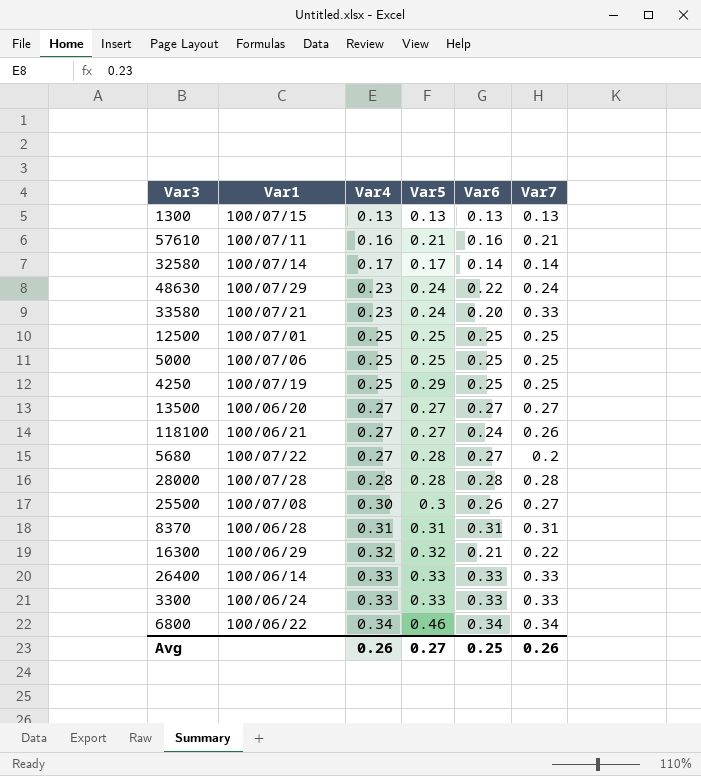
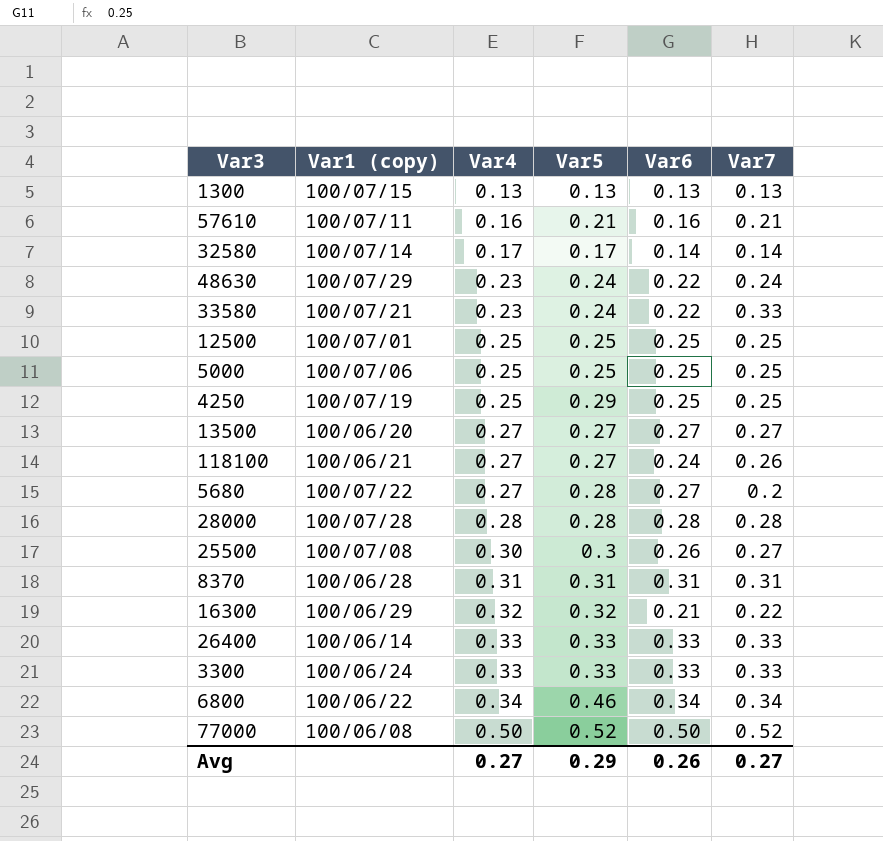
column name: Var1 -> Var1 (copy)
33580 | Var6: 0.20 -> 0.22
row 77000: none -> 100/06/08 | 0.50 | 0.52 | 0.50 | 0.52
Avg | Var4: 0.26 -> 0.27
Avg | Var5: 0.27 -> 0.29
Avg | Var6: 0.25 -> 0.26
Avg | Var7: 0.26 -> 0.27

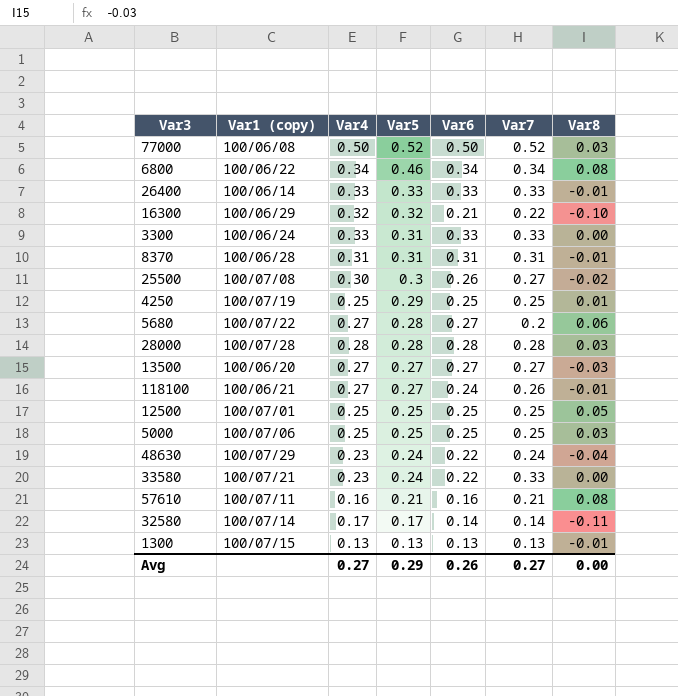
row order: Var4 ascending -> Var5 descending
column Var8 | position: none -> 7
3300 | Var5: 0.33 -> 0.31

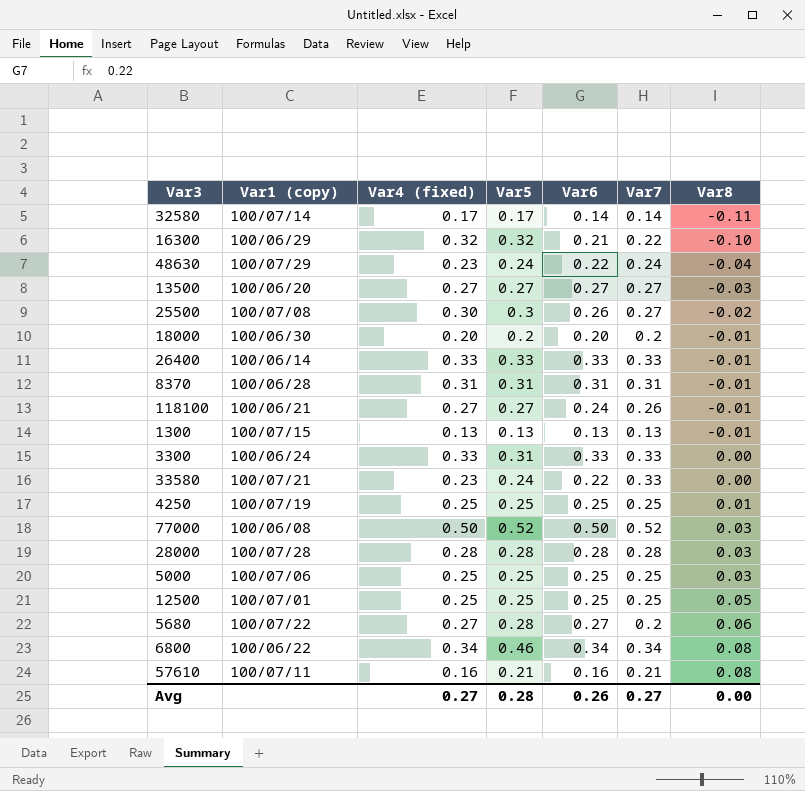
row order: Var5 descending -> Var8 ascending
column name: Var4 -> Var4 (fixed)
row 18000: none -> 100/06/30 | 0.20 | 0.2 | 0.20 | 0.2 | -0.01
4250 | Var5: 0.29 -> 0.25
Avg | Var5: 0.29 -> 0.28

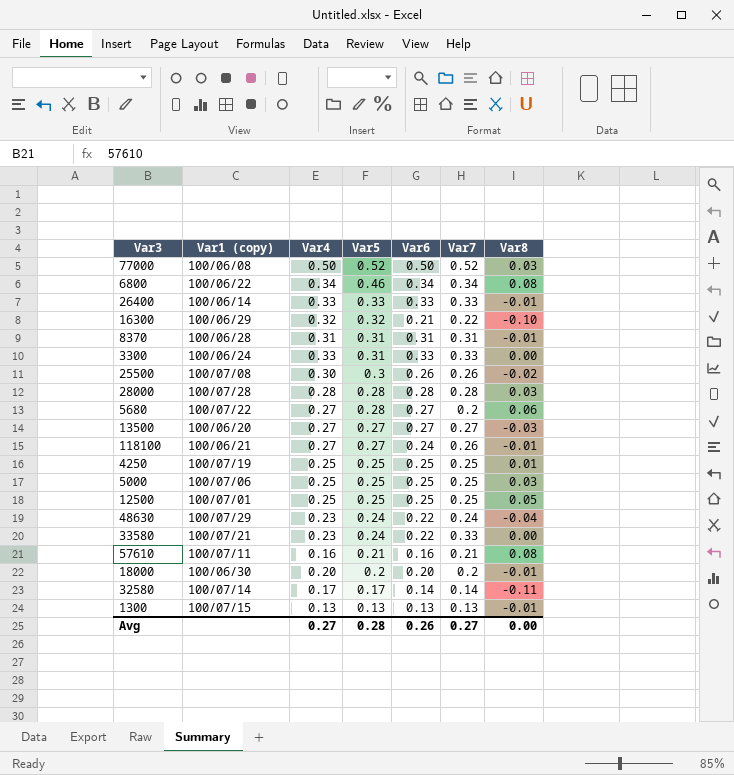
row order: Var8 ascending -> Var5 descending
column name: Var4 (fixed) -> Var4
25500 | Var7: 0.27 -> 0.26

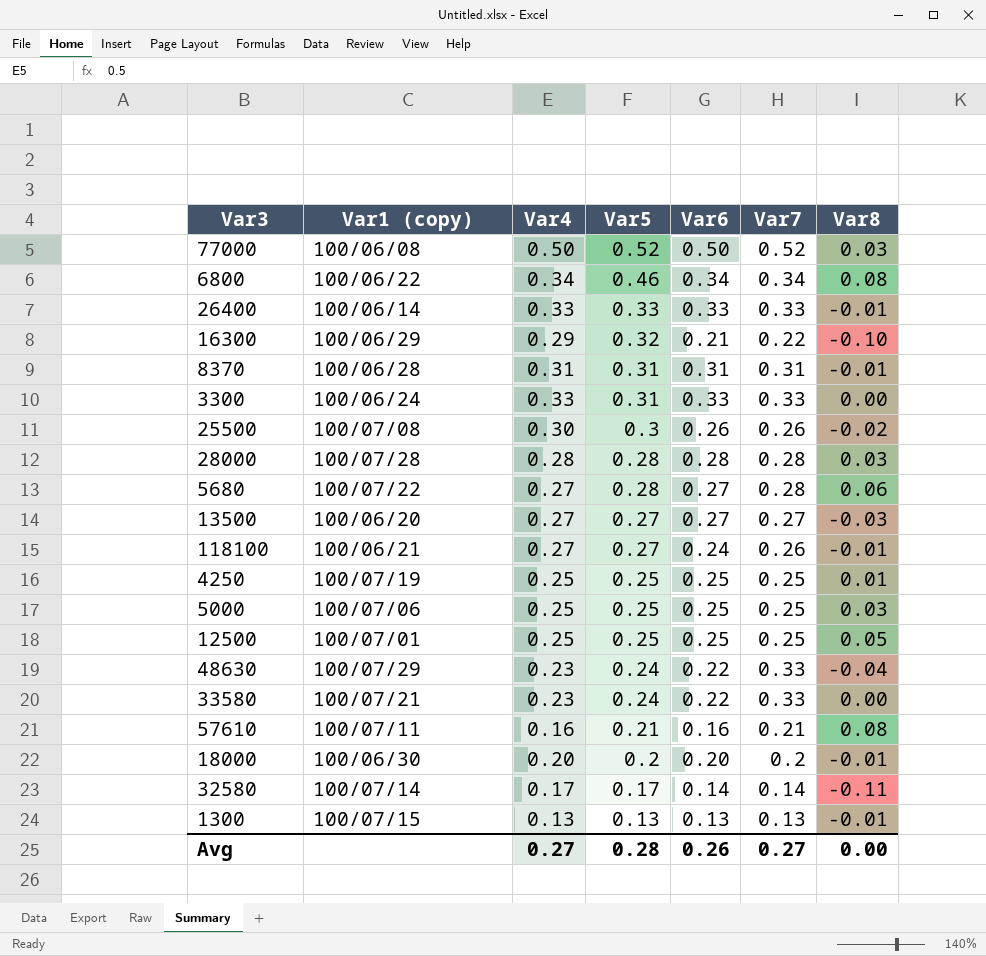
16300 | Var4: 0.32 -> 0.29
5680 | Var7: 0.2 -> 0.28
48630 | Var7: 0.24 -> 0.33

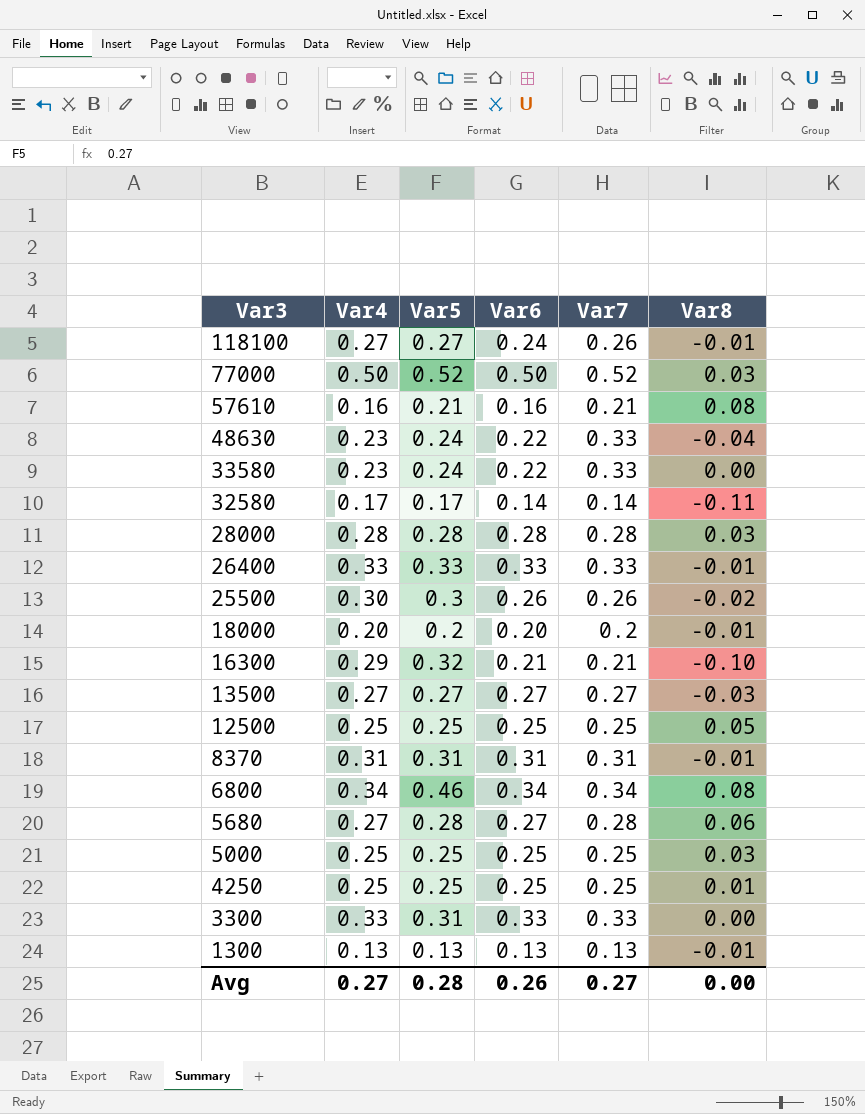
row order: Var5 descending -> Var3 descending
column Var1 (copy) | position: 2 -> none
16300 | Var7: 0.22 -> 0.21

